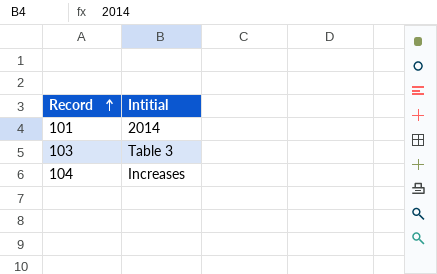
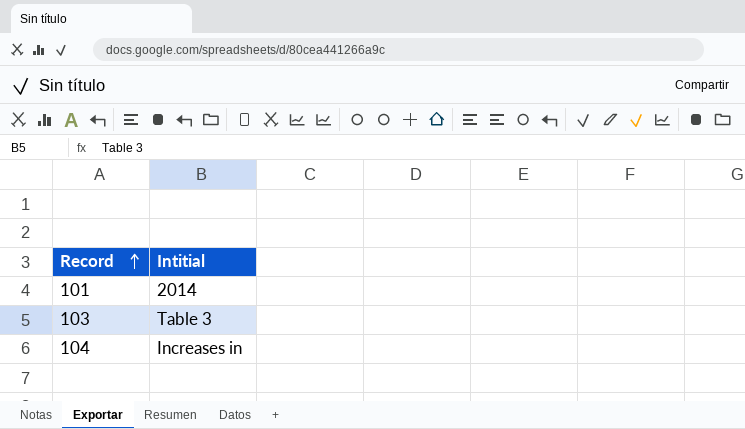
104 | Intitial: Increases -> Increases in

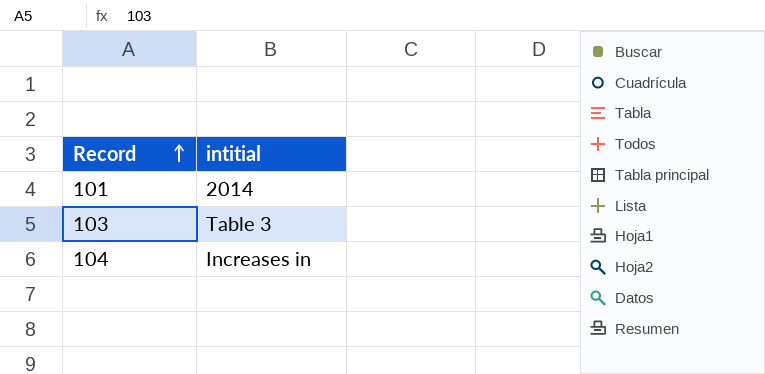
column name: Intitial -> intitial

